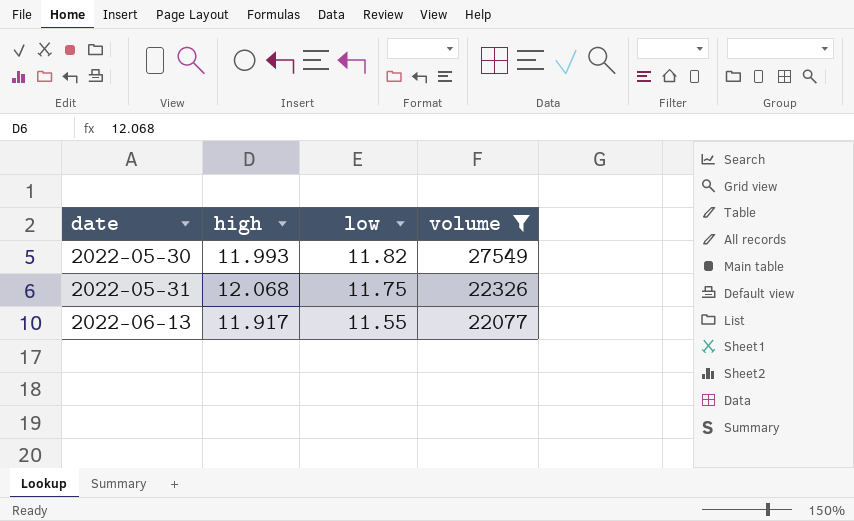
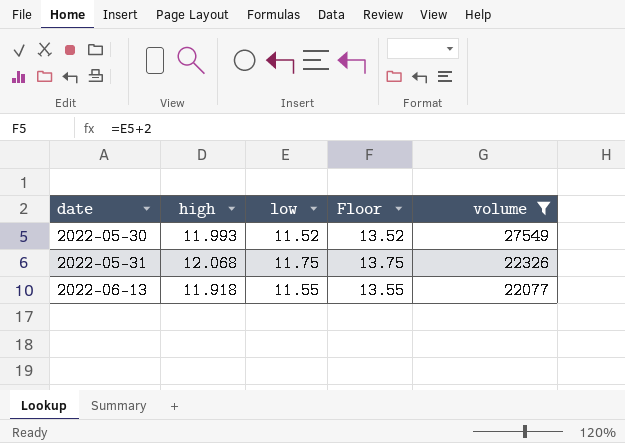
column Floor | formula: none -> [low] + 2
2022-05-30 | low: 11.82 -> 11.52
2022-06-13 | high: 11.917 -> 11.918

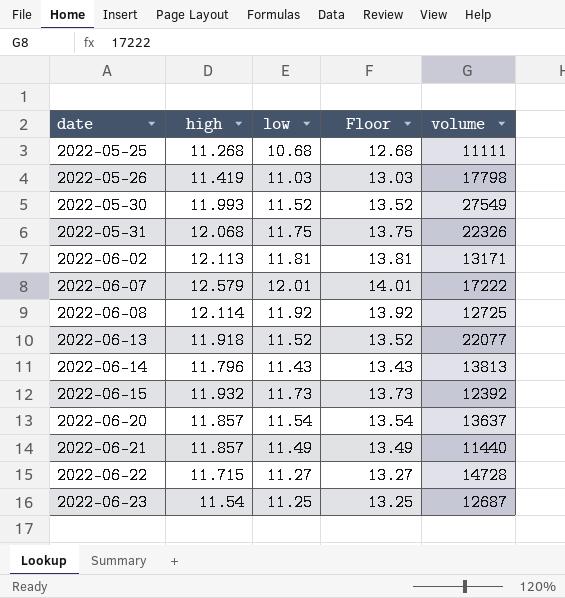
filter: volume >= 22077 -> none
2022-06-13 | low: 11.55 -> 11.52
2022-06-13 | Floor: 13.55 -> 13.52

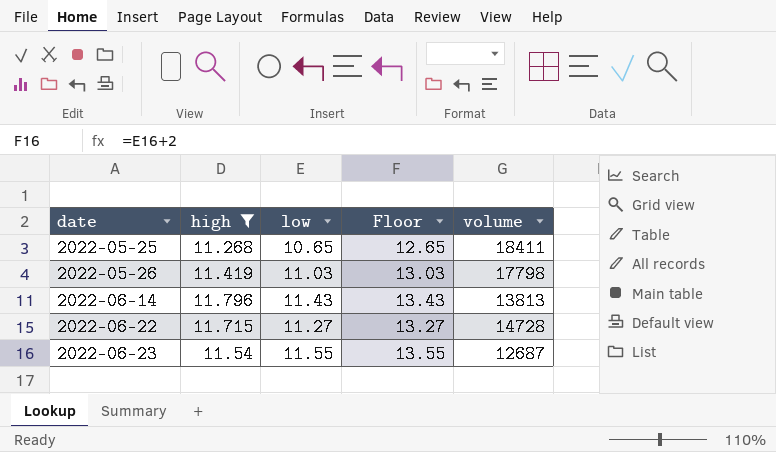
filter: none -> high <= 11.796
2022-05-25 | low: 10.68 -> 10.65
2022-05-25 | Floor: 12.68 -> 12.65
2022-05-25 | volume: 11111 -> 18411
2022-06-23 | low: 11.25 -> 11.55
2022-06-23 | Floor: 13.25 -> 13.55

